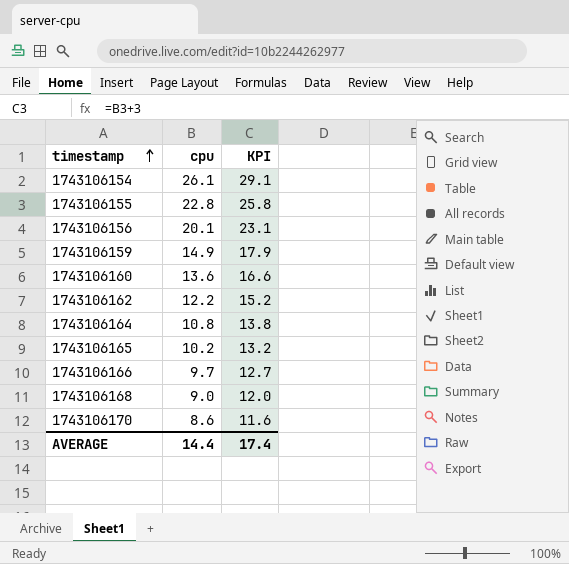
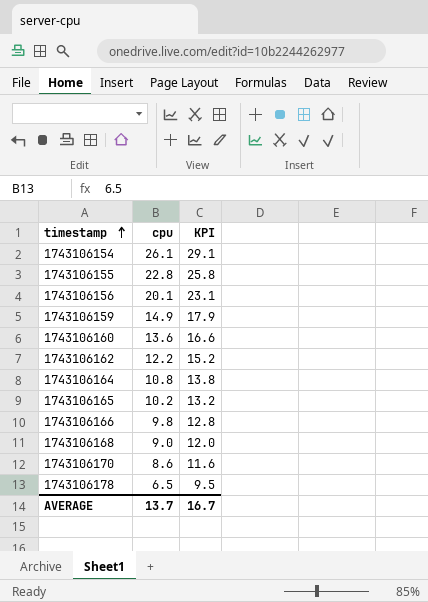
1743106166 | cpu: 9.7 -> 9.8
1743106166 | KPI: 12.7 -> 12.8
row 1743106178: none -> 6.5 | 9.5
AVERAGE | cpu: 14.4 -> 13.7
AVERAGE | KPI: 17.4 -> 16.7

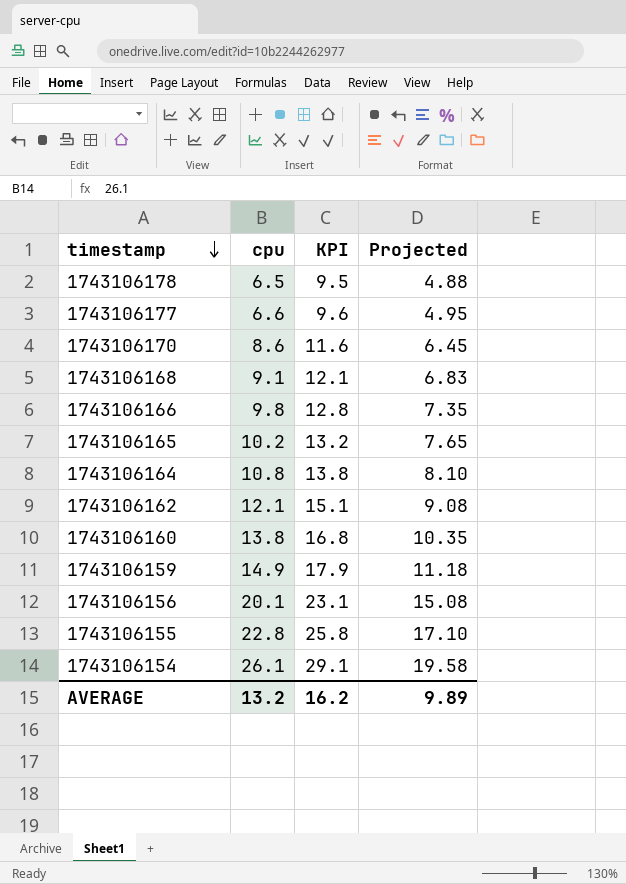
row order: timestamp ascending -> timestamp descending
column Projected | formula: none -> [cpu] * 0.75
row 1743106177: none -> 6.6 | 9.6 | 4.95
1743106168 | cpu: 9.0 -> 9.1
1743106168 | KPI: 12.0 -> 12.1
1743106162 | cpu: 12.2 -> 12.1
1743106162 | KPI: 15.2 -> 15.1
1743106160 | cpu: 13.6 -> 13.8
1743106160 | KPI: 16.6 -> 16.8
AVERAGE | cpu: 13.7 -> 13.2
AVERAGE | KPI: 16.7 -> 16.2

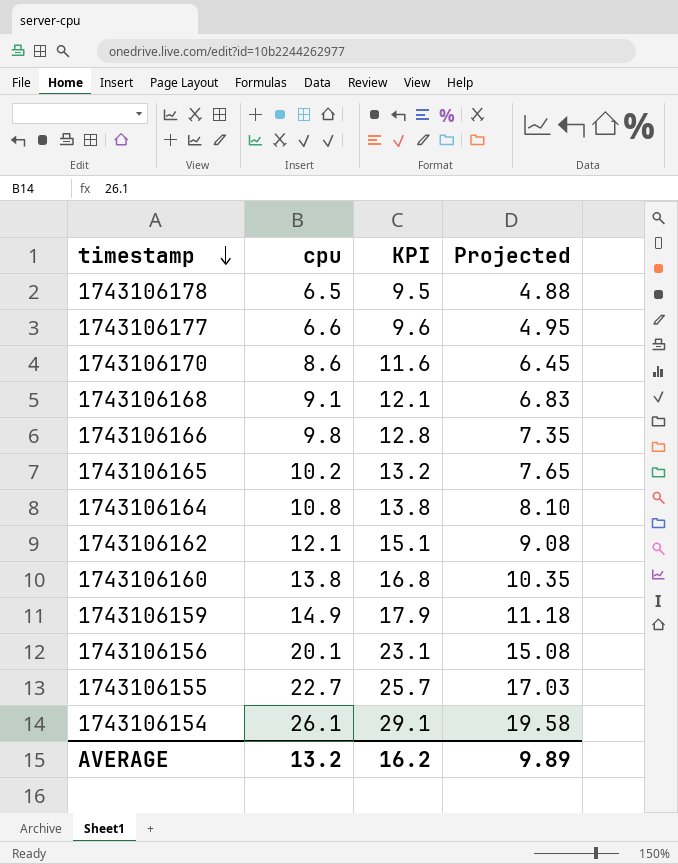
1743106155 | cpu: 22.8 -> 22.7
1743106155 | KPI: 25.8 -> 25.7
1743106155 | Projected: 17.10 -> 17.03

